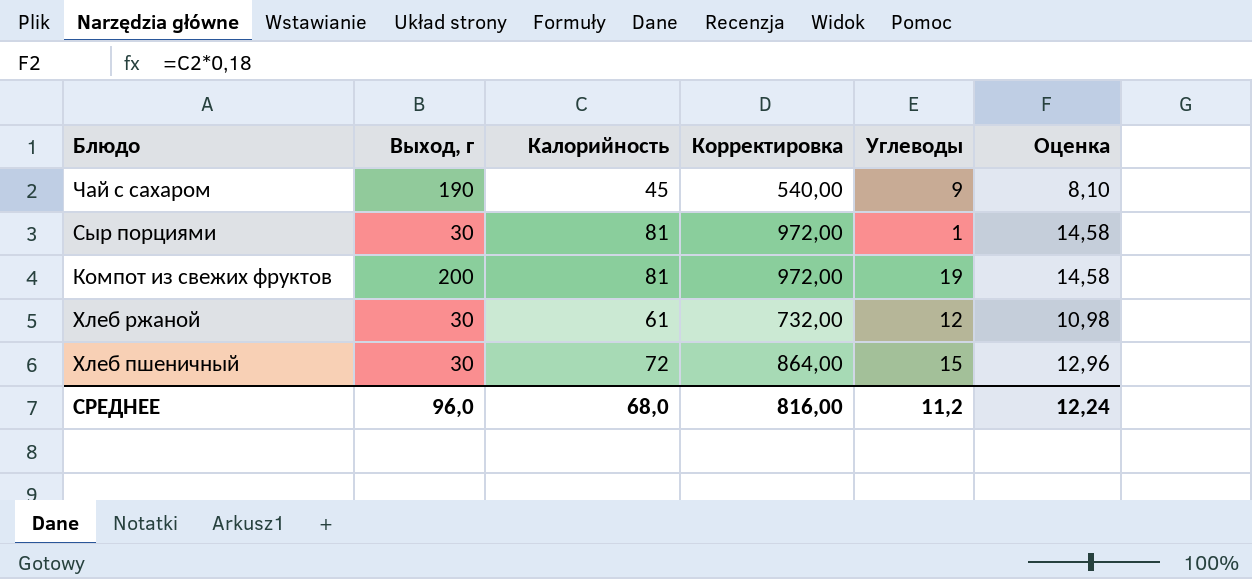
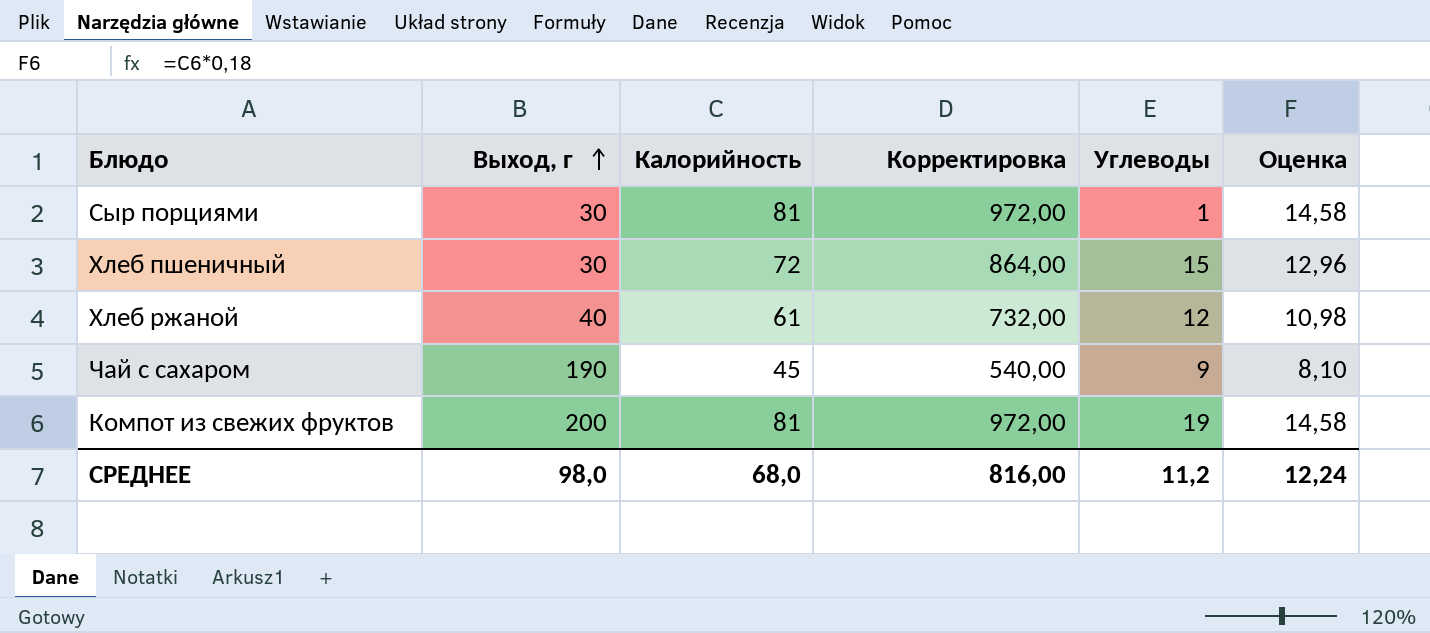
row order: none -> Выход, г ascending
Хлеб ржаной | Выход, г: 30 -> 40
СРЕДНЕЕ | Выход, г: 96,0 -> 98,0

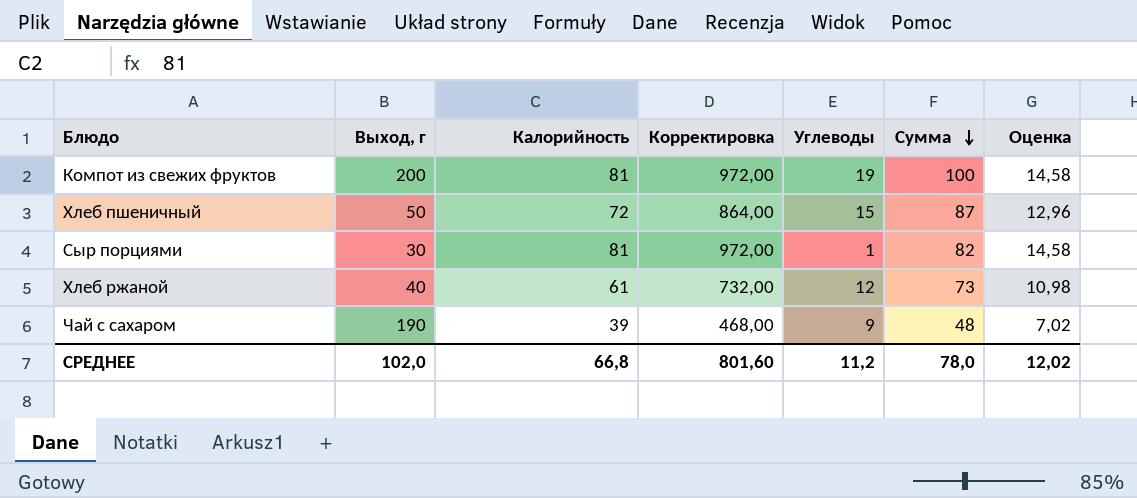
row order: Выход, г ascending -> Сумма descending
column Сумма | formula: none -> [Калорийность] + [Углеводы]
Хлеб пшеничный | Выход, г: 30 -> 50
Чай с сахаром | Калорийность: 45 -> 39
Чай с сахаром | Корректировка: 540,00 -> 468,00
Чай с сахаром | Оценка: 8,10 -> 7,02
СРЕДНЕЕ | Выход, г: 98,0 -> 102,0
СРЕДНЕЕ | Калорийность: 68,0 -> 66,8
СРЕДНЕЕ | Корректировка: 816,00 -> 801,60
СРЕДНЕЕ | Оценка: 12,24 -> 12,02

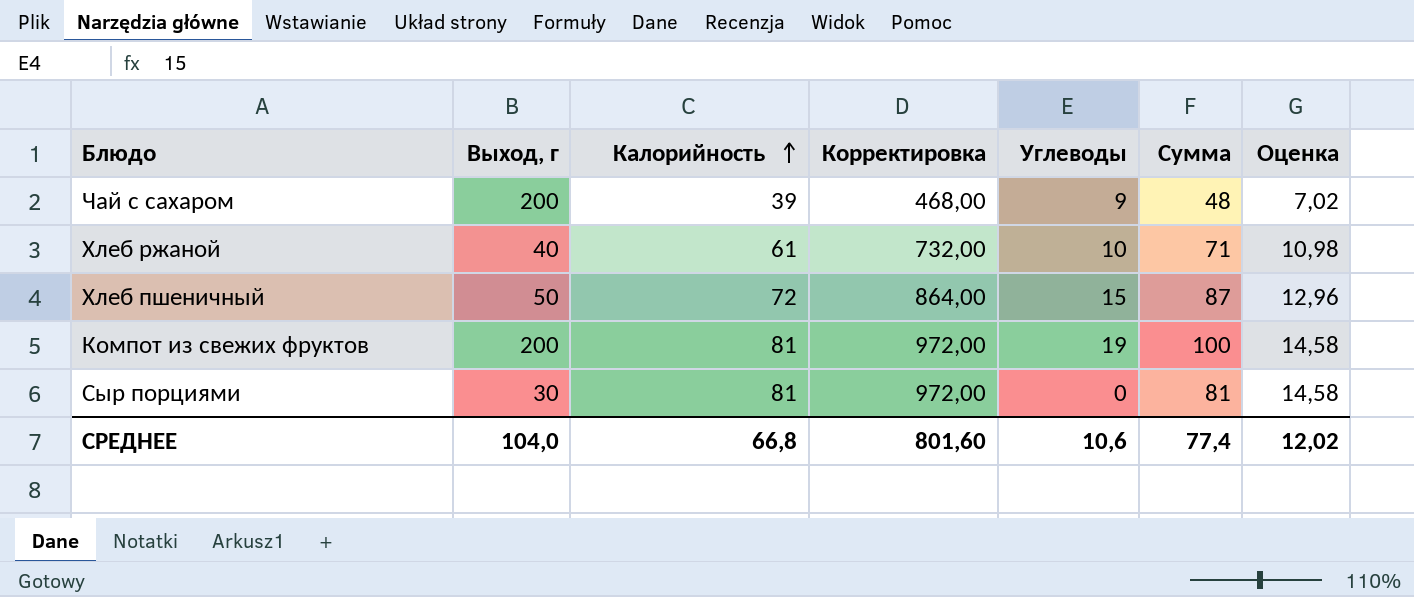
row order: Сумма descending -> Калорийность ascending
Чай с сахаром | Выход, г: 190 -> 200
Хлеб ржаной | Углеводы: 12 -> 10
Хлеб ржаной | Сумма: 73 -> 71
Сыр порциями | Углеводы: 1 -> 0
Сыр порциями | Сумма: 82 -> 81
СРЕДНЕЕ | Выход, г: 102,0 -> 104,0
СРЕДНЕЕ | Углеводы: 11,2 -> 10,6
СРЕДНЕЕ | Сумма: 78,0 -> 77,4

